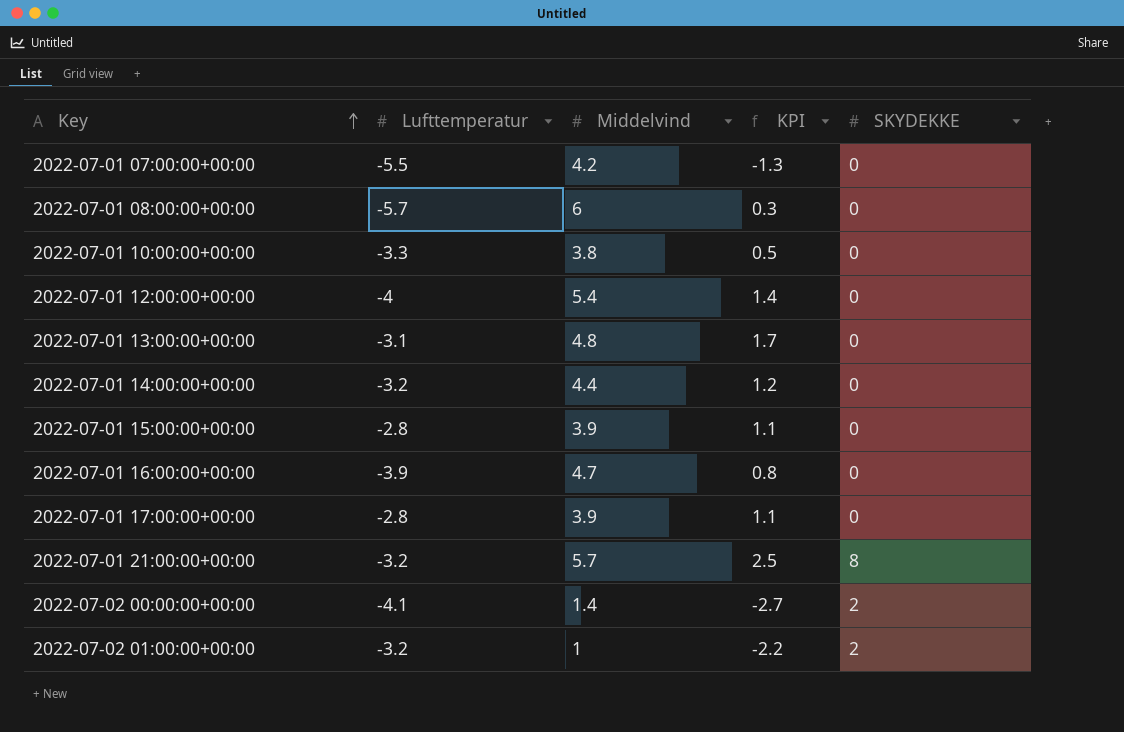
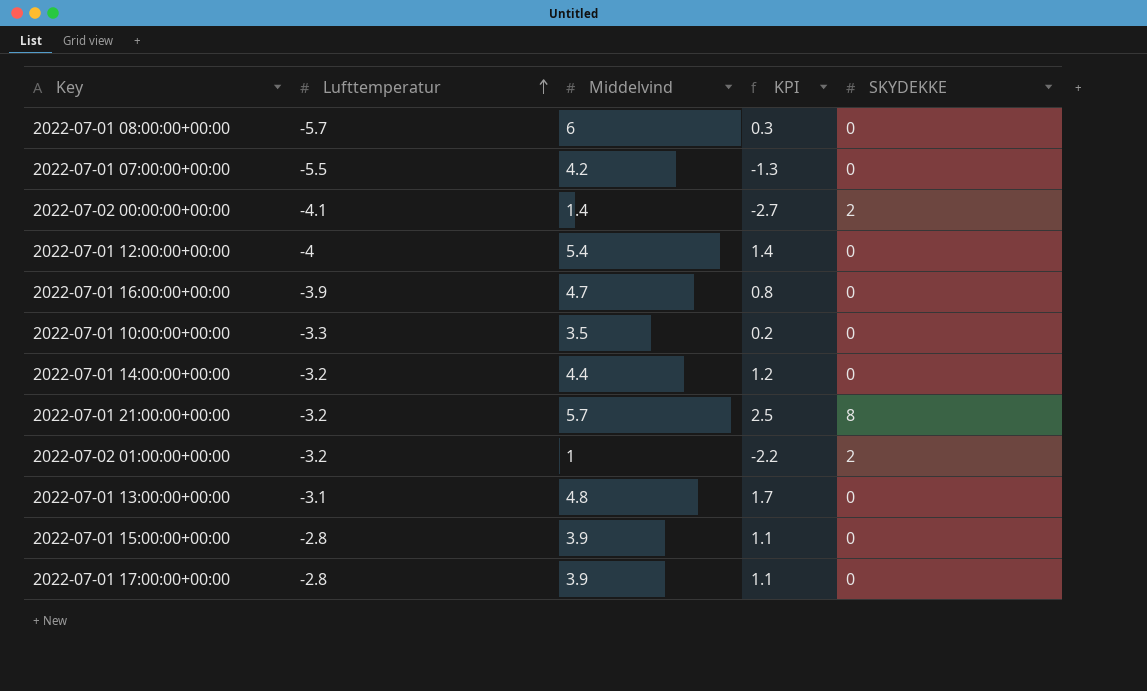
row order: Key ascending -> Lufttemperatur ascending
2022-07-01 10:00:00+00:00 | Middelvind: 3.8 -> 3.5
2022-07-01 10:00:00+00:00 | KPI: 0.5 -> 0.2

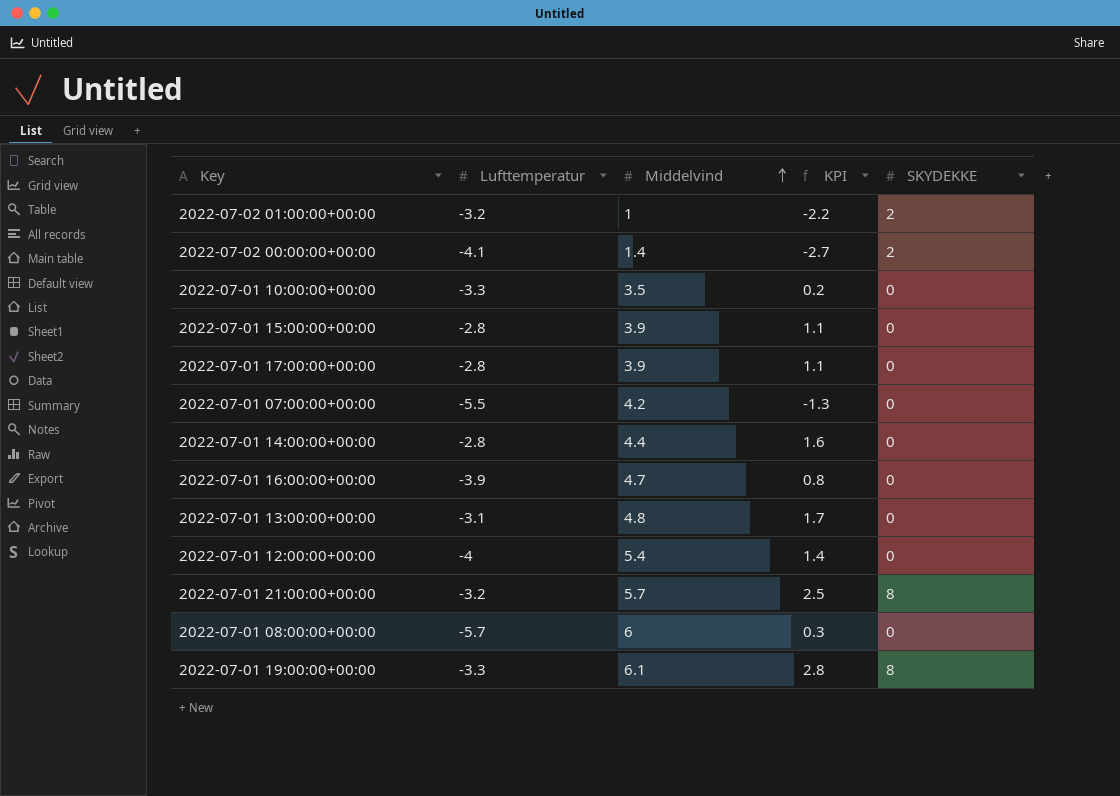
row order: Lufttemperatur ascending -> Middelvind ascending
2022-07-01 14:00:00+00:00 | Lufttemperatur: -3.2 -> -2.8
2022-07-01 14:00:00+00:00 | KPI: 1.2 -> 1.6
row 2022-07-01 19:00:00+00:00: none -> -3.3 | 6.1 | 2.8 | 8

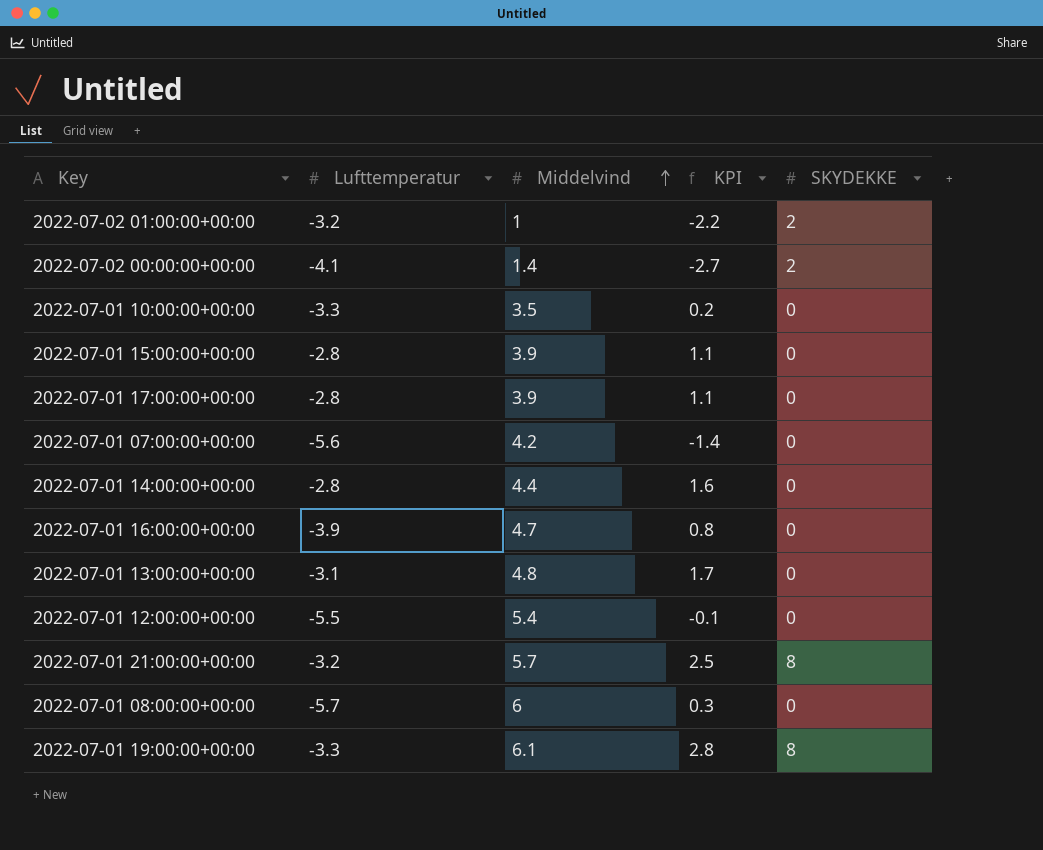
2022-07-01 07:00:00+00:00 | Lufttemperatur: -5.5 -> -5.6
2022-07-01 07:00:00+00:00 | KPI: -1.3 -> -1.4
2022-07-01 12:00:00+00:00 | Lufttemperatur: -4 -> -5.5
2022-07-01 12:00:00+00:00 | KPI: 1.4 -> -0.1

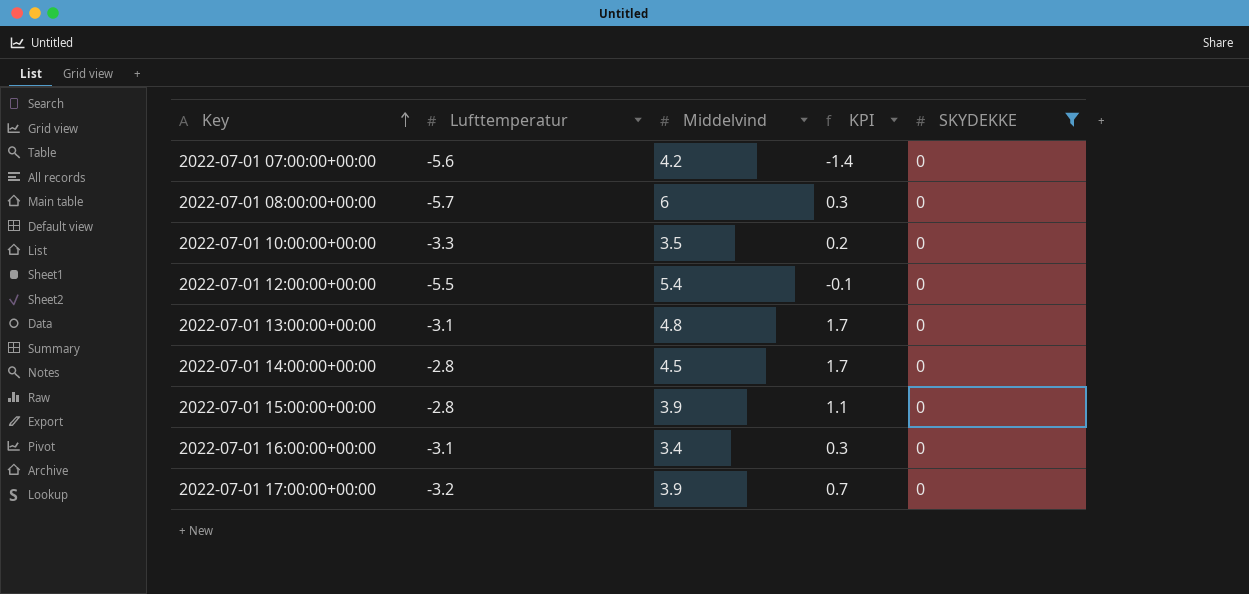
filter: none -> SKYDEKKE = 0
row order: Middelvind ascending -> Key ascending
2022-07-01 14:00:00+00:00 | Middelvind: 4.4 -> 4.5
2022-07-01 14:00:00+00:00 | KPI: 1.6 -> 1.7
2022-07-01 16:00:00+00:00 | Lufttemperatur: -3.9 -> -3.1
2022-07-01 16:00:00+00:00 | Middelvind: 4.7 -> 3.4
2022-07-01 16:00:00+00:00 | KPI: 0.8 -> 0.3
2022-07-01 17:00:00+00:00 | Lufttemperatur: -2.8 -> -3.2
2022-07-01 17:00:00+00:00 | KPI: 1.1 -> 0.7

